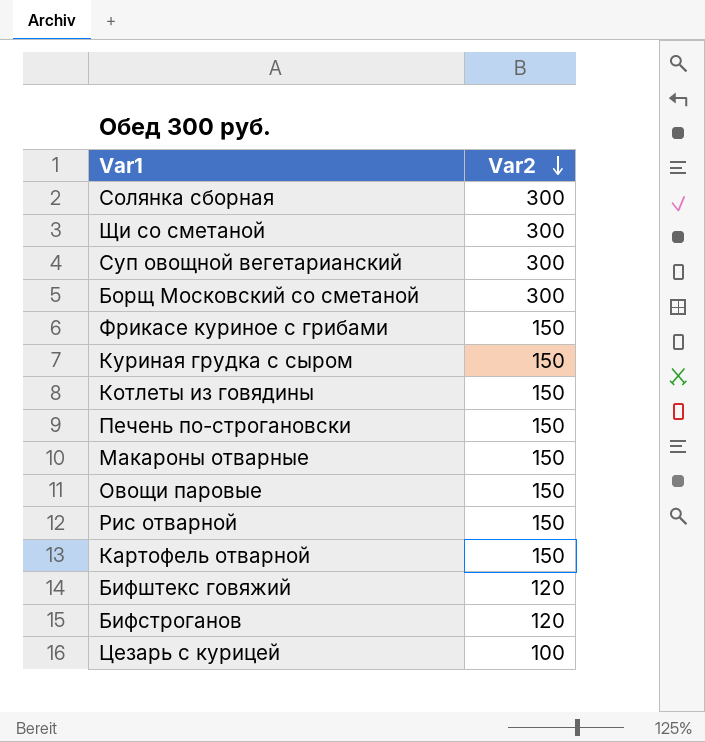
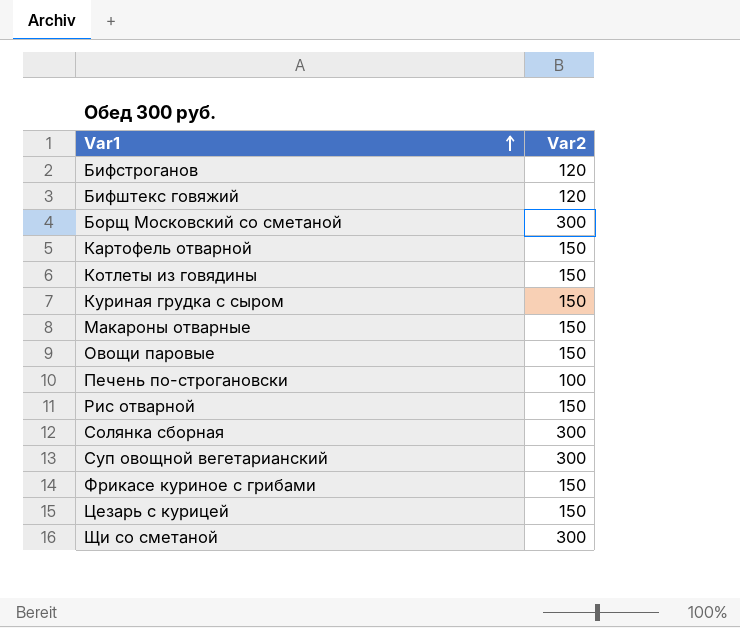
row order: Var2 descending -> Var1 ascending
Печень по-строгановски | Var2: 150 -> 100
Цезарь с курицей | Var2: 100 -> 150

